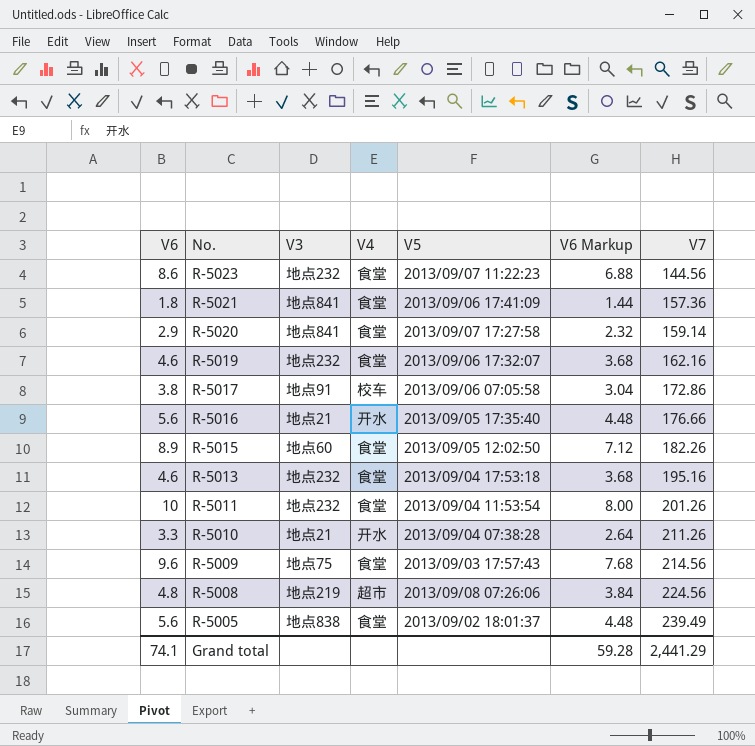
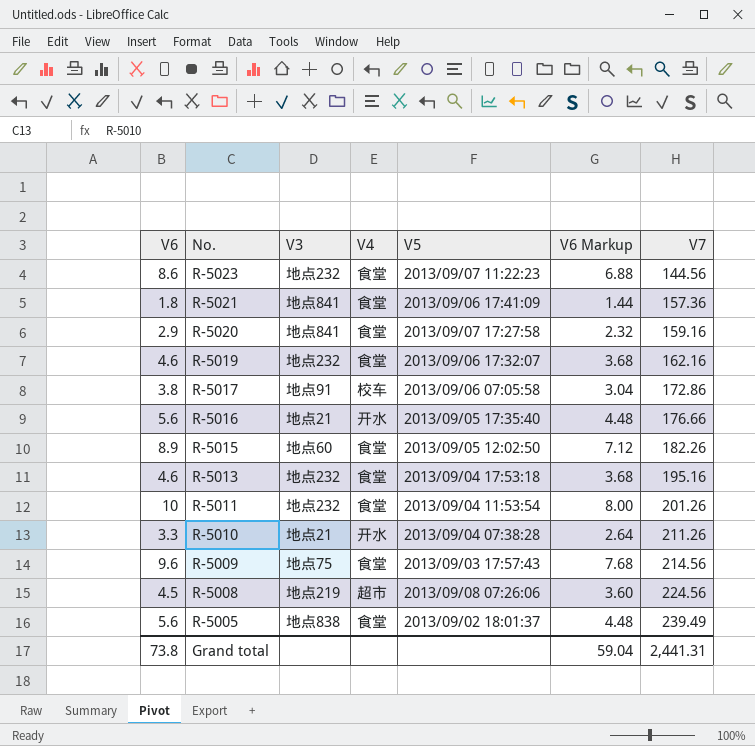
R-5020 | V7: 159.14 -> 159.16
R-5008 | V6: 4.8 -> 4.5
R-5008 | V6 Markup: 3.84 -> 3.60
Grand total | V6: 74.1 -> 73.8
Grand total | V6 Markup: 59.28 -> 59.04
Grand total | V7: 2,441.29 -> 2,441.31

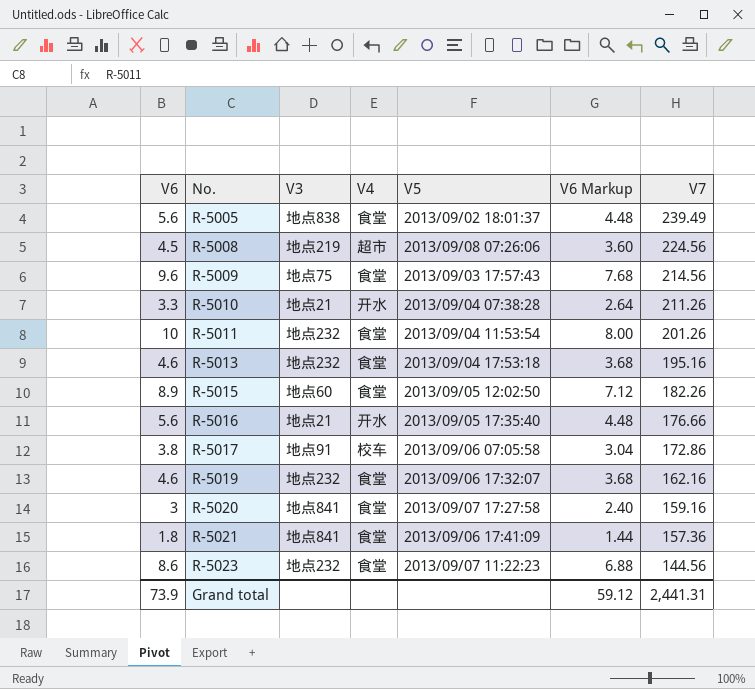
row order: No. descending -> No. ascending
R-5020 | V6: 2.9 -> 3
R-5020 | V6 Markup: 2.32 -> 2.40
Grand total | V6: 73.8 -> 73.9
Grand total | V6 Markup: 59.04 -> 59.12

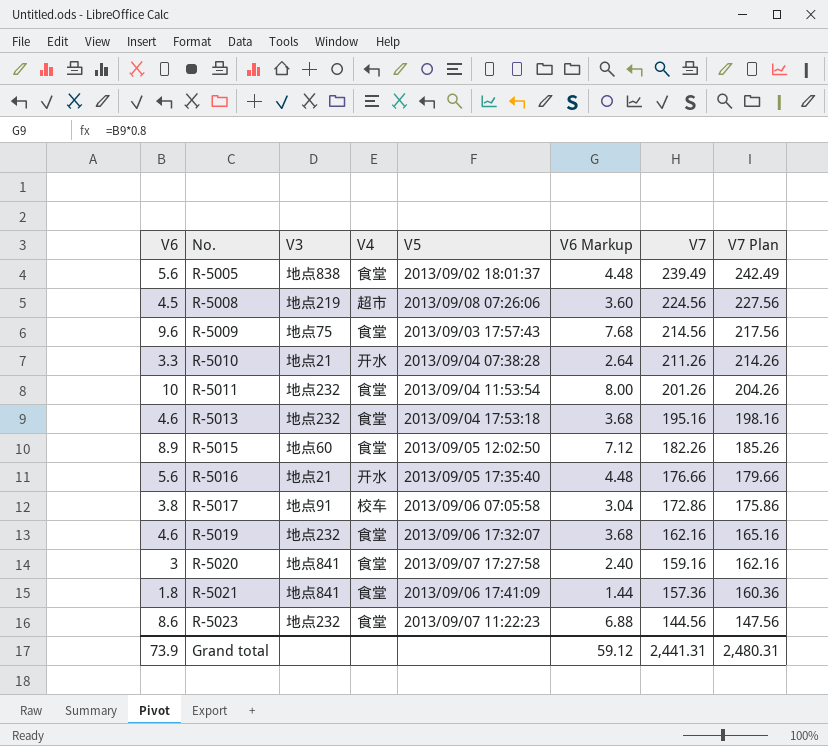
column V7 Plan | formula: none -> [V7] + 3

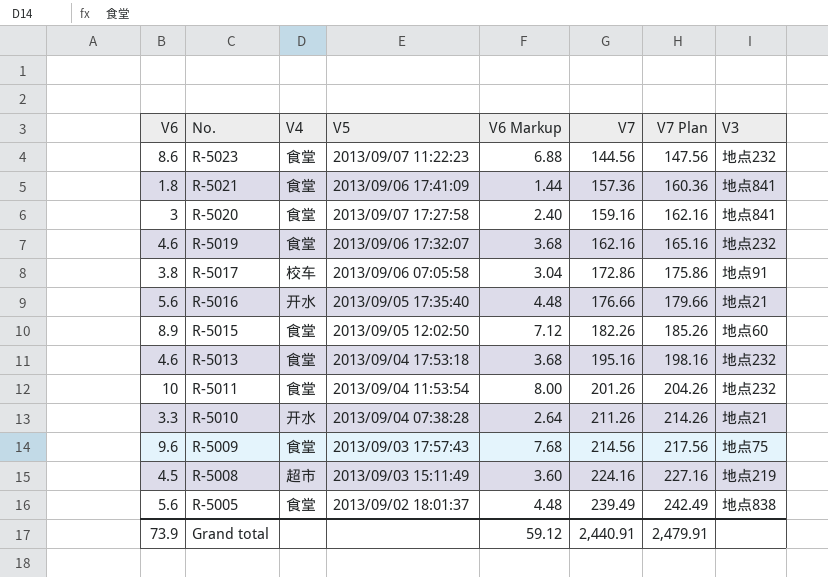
row order: No. ascending -> No. descending
column V3 | position: 3 -> 8
R-5008 | V5: 2013/09/08 07:26:06 -> 2013/09/03 15:11:49
R-5008 | V7: 224.56 -> 224.16
R-5008 | V7 Plan: 227.56 -> 227.16
Grand total | V7: 2,441.31 -> 2,440.91
Grand total | V7 Plan: 2,480.31 -> 2,479.91

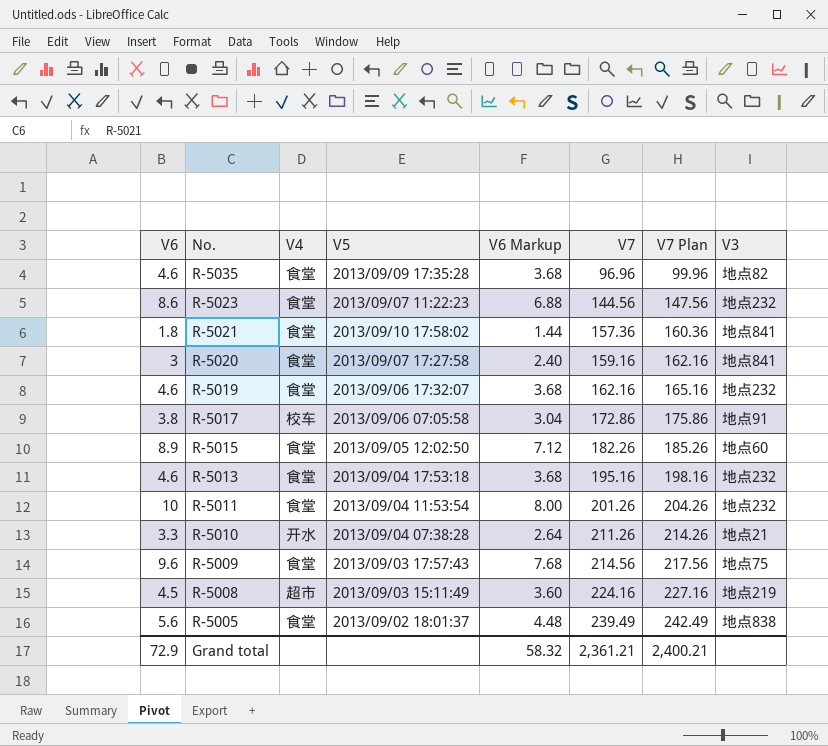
row R-5016: 5.6 | 开水 | 2013/09/05 17:35:40 | 4.48 | 176.66 | 179.66 | 地点21 -> none
row R-5035: none -> 4.6 | 食堂 | 2013/09/09 17:35:28 | 3.68 | 96.96 | 99.96 | 地点82
R-5021 | V5: 2013/09/06 17:41:09 -> 2013/09/10 17:58:02
Grand total | V6: 73.9 -> 72.9
Grand total | V6 Markup: 59.12 -> 58.32
Grand total | V7: 2,440.91 -> 2,361.21
Grand total | V7 Plan: 2,479.91 -> 2,400.21

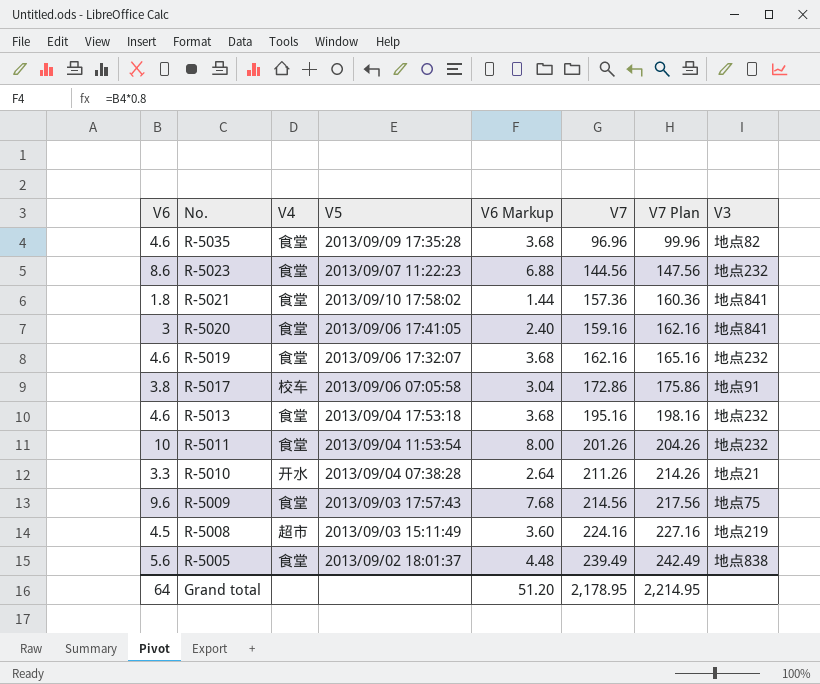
row R-5015: 8.9 | 食堂 | 2013/09/05 12:02:50 | 7.12 | 182.26 | 185.26 | 地点60 -> none
R-5020 | V5: 2013/09/07 17:27:58 -> 2013/09/06 17:41:05
Grand total | V6: 72.9 -> 64
Grand total | V6 Markup: 58.32 -> 51.20
Grand total | V7: 2,361.21 -> 2,178.95
Grand total | V7 Plan: 2,400.21 -> 2,214.95

